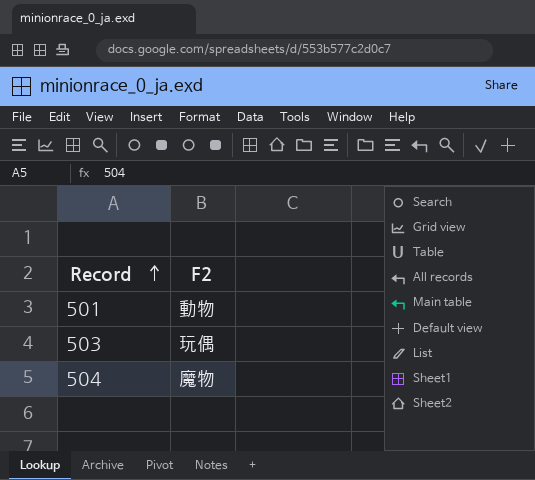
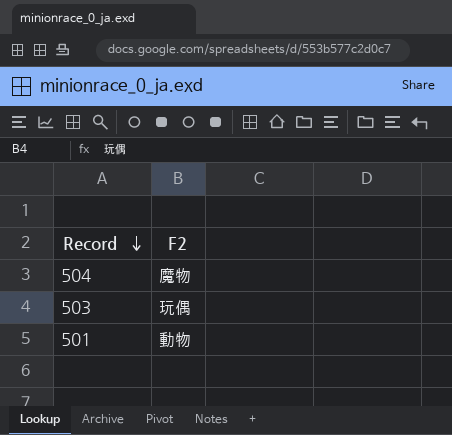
row order: Record ascending -> Record descending

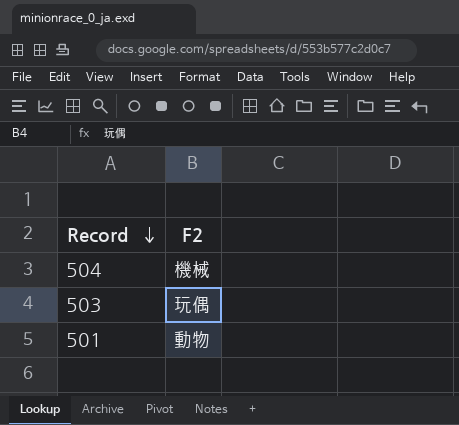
504 | F2: 魔物 -> 機械

